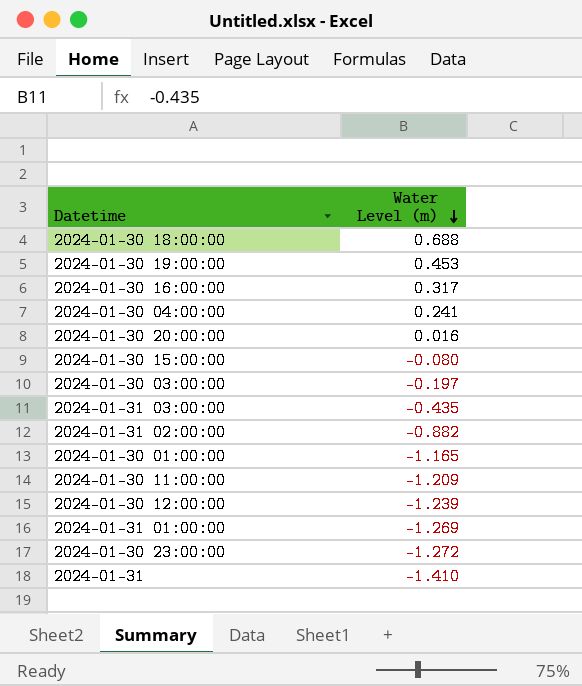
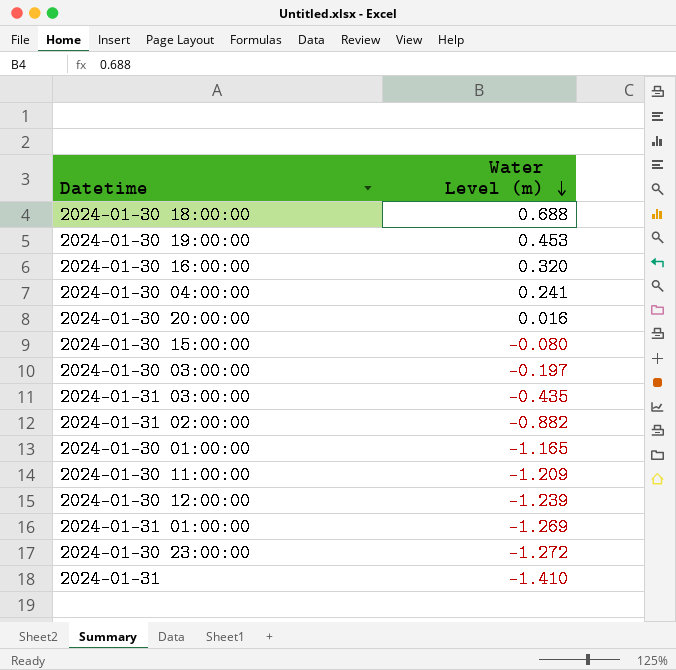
2024-01-30 16:00:00 | Water Level (m): 0.317 -> 0.320

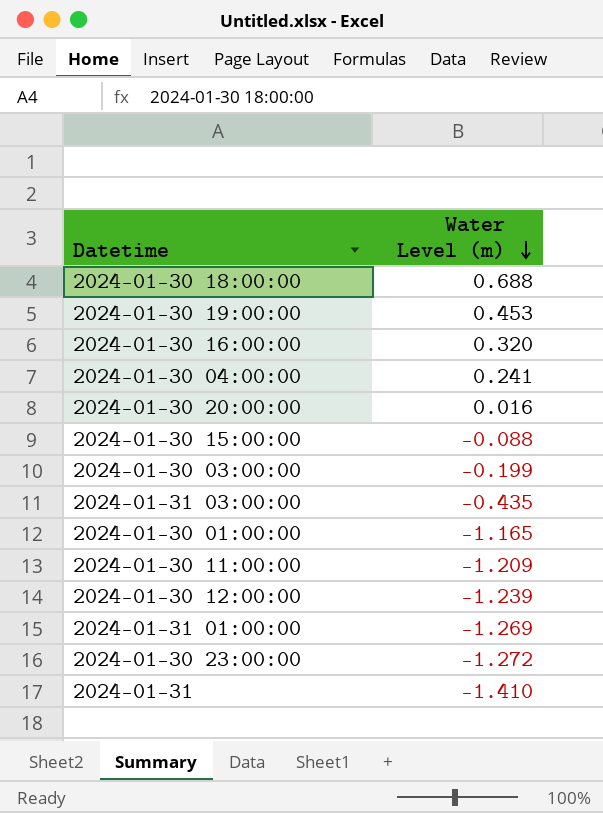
row 2024-01-31 02:00:00: -0.882 -> none
2024-01-30 15:00:00 | Water Level (m): -0.080 -> -0.088
2024-01-30 03:00:00 | Water Level (m): -0.197 -> -0.199

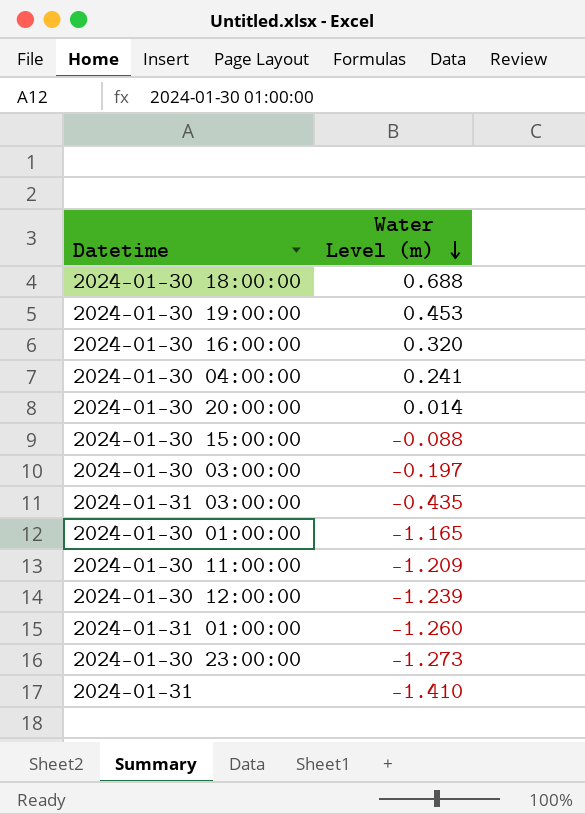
2024-01-30 20:00:00 | Water Level (m): 0.016 -> 0.014
2024-01-30 03:00:00 | Water Level (m): -0.199 -> -0.197
2024-01-31 01:00:00 | Water Level (m): -1.269 -> -1.260
2024-01-30 23:00:00 | Water Level (m): -1.272 -> -1.273

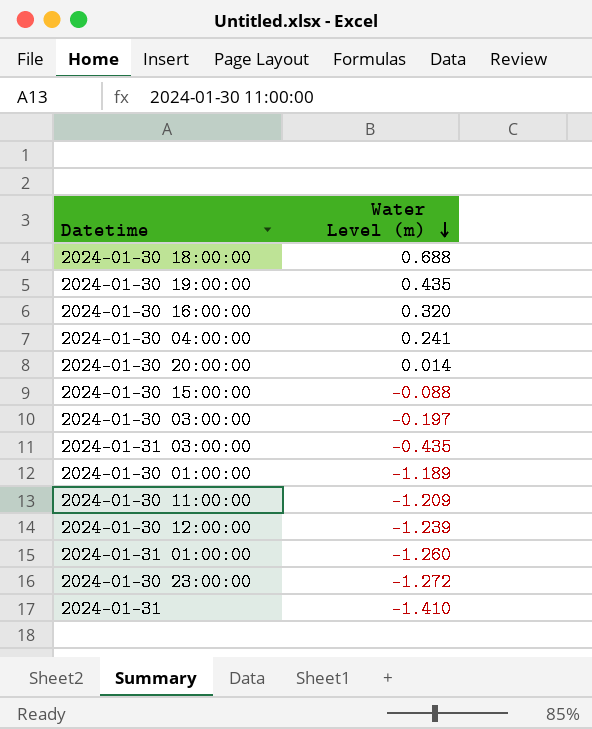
2024-01-30 19:00:00 | Water Level (m): 0.453 -> 0.435
2024-01-30 01:00:00 | Water Level (m): -1.165 -> -1.189
2024-01-30 23:00:00 | Water Level (m): -1.273 -> -1.272

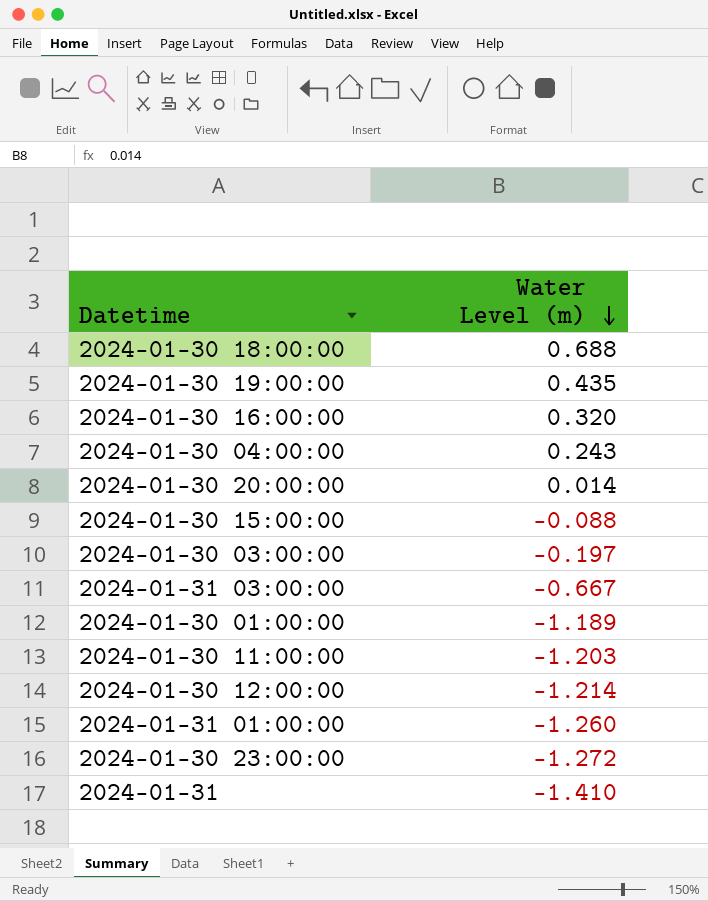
2024-01-30 04:00:00 | Water Level (m): 0.241 -> 0.243
2024-01-31 03:00:00 | Water Level (m): -0.435 -> -0.667
2024-01-30 11:00:00 | Water Level (m): -1.209 -> -1.203
2024-01-30 12:00:00 | Water Level (m): -1.239 -> -1.214

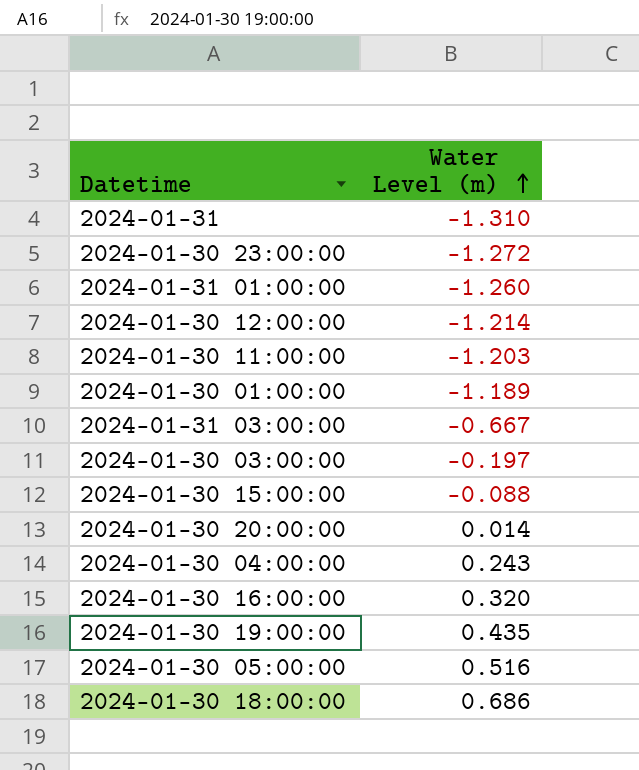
row order: Water Level (m) descending -> Water Level (m) ascending
2024-01-31 | Water Level (m): -1.410 -> -1.310
row 2024-01-30 05:00:00: none -> 0.516
2024-01-30 18:00:00 | Water Level (m): 0.688 -> 0.686

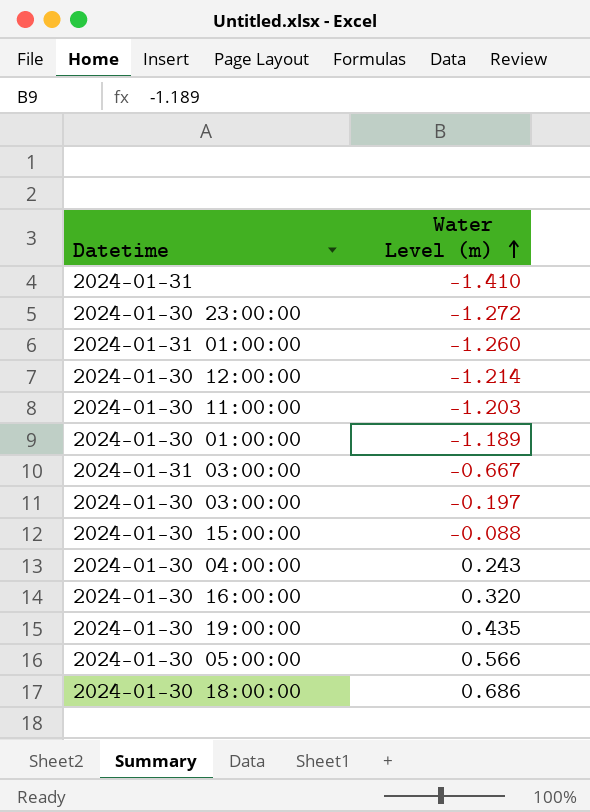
row 2024-01-30 20:00:00: 0.014 -> none
2024-01-31 | Water Level (m): -1.310 -> -1.410
2024-01-30 05:00:00 | Water Level (m): 0.516 -> 0.566

